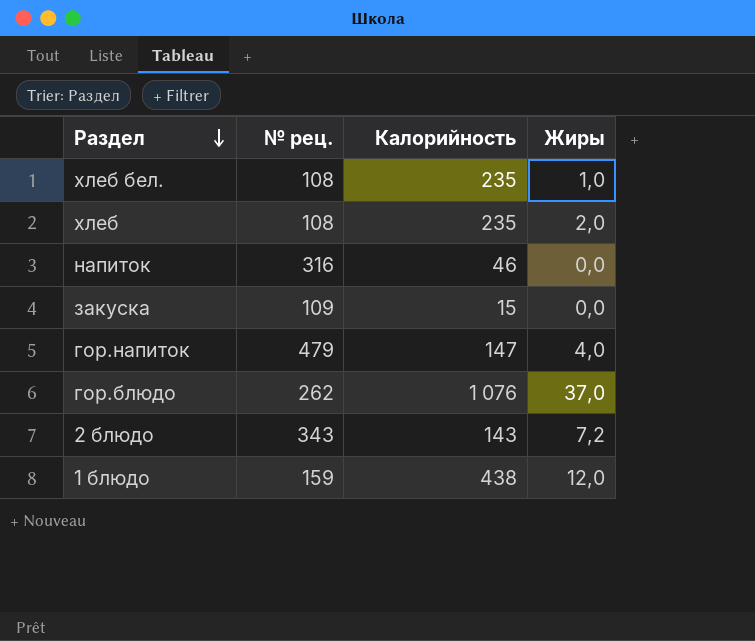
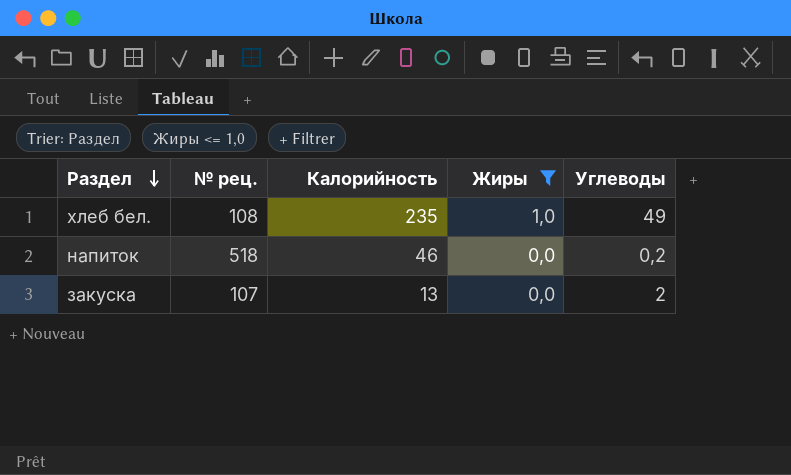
filter: none -> Жиры <= 1,0
column Углеводы | position: none -> 5
напиток | № рец.: 316 -> 518
закуска | № рец.: 109 -> 107
закуска | Калорийность: 15 -> 13

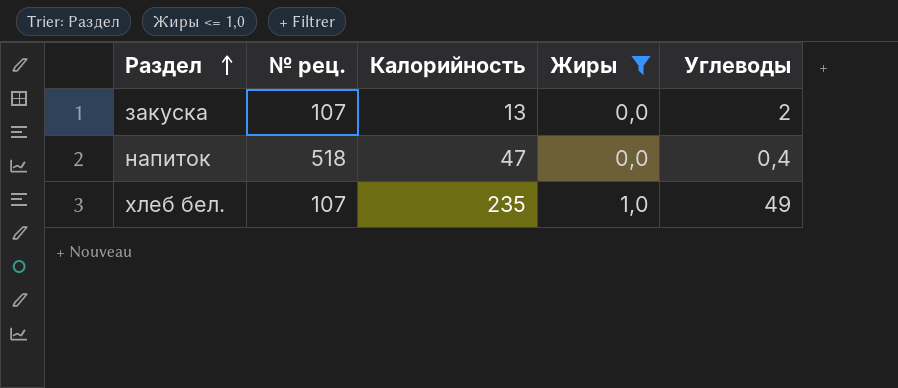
row order: Раздел descending -> Раздел ascending
напиток | Калорийность: 46 -> 47
напиток | Углеводы: 0,2 -> 0,4
хлеб бел. | № рец.: 108 -> 107

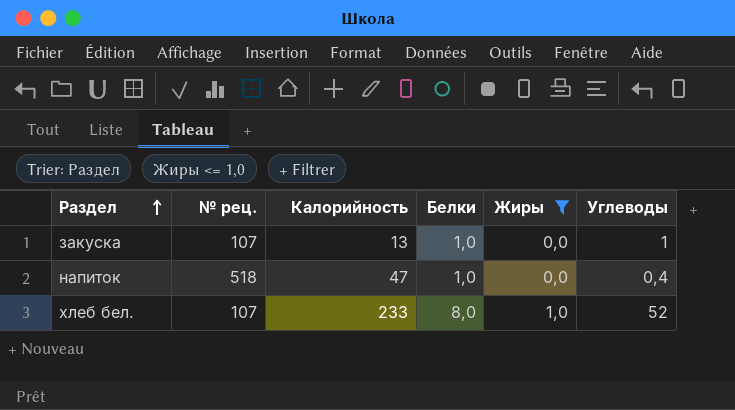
column Белки | position: none -> 4
закуска | Углеводы: 2 -> 1
хлеб бел. | Калорийность: 235 -> 233
хлеб бел. | Углеводы: 49 -> 52

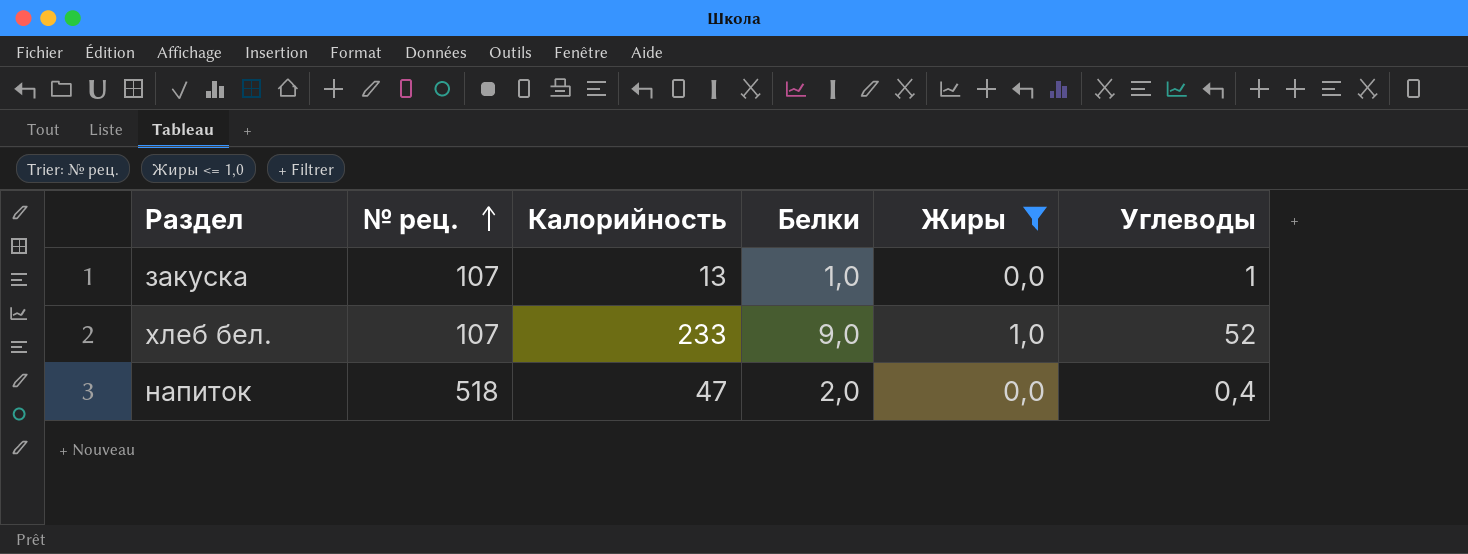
row order: Раздел ascending -> № рец. ascending
хлеб бел. | Белки: 8,0 -> 9,0
напиток | Белки: 1,0 -> 2,0

